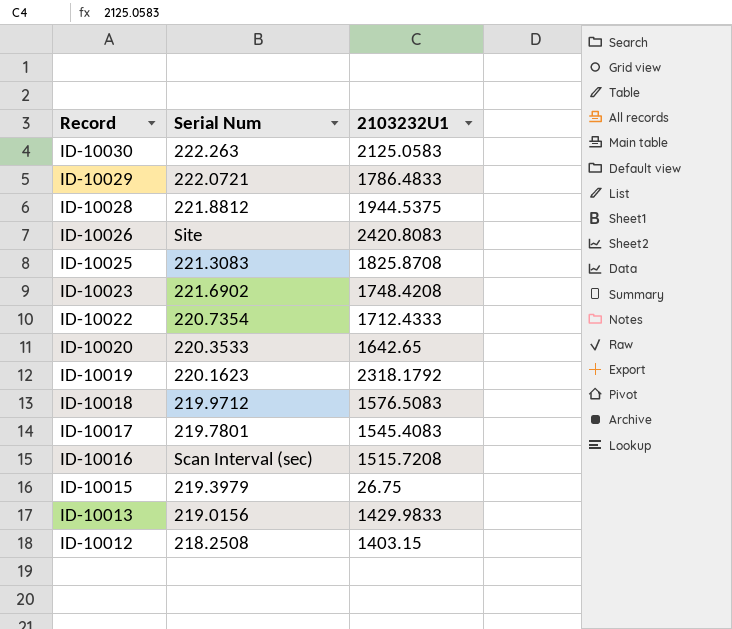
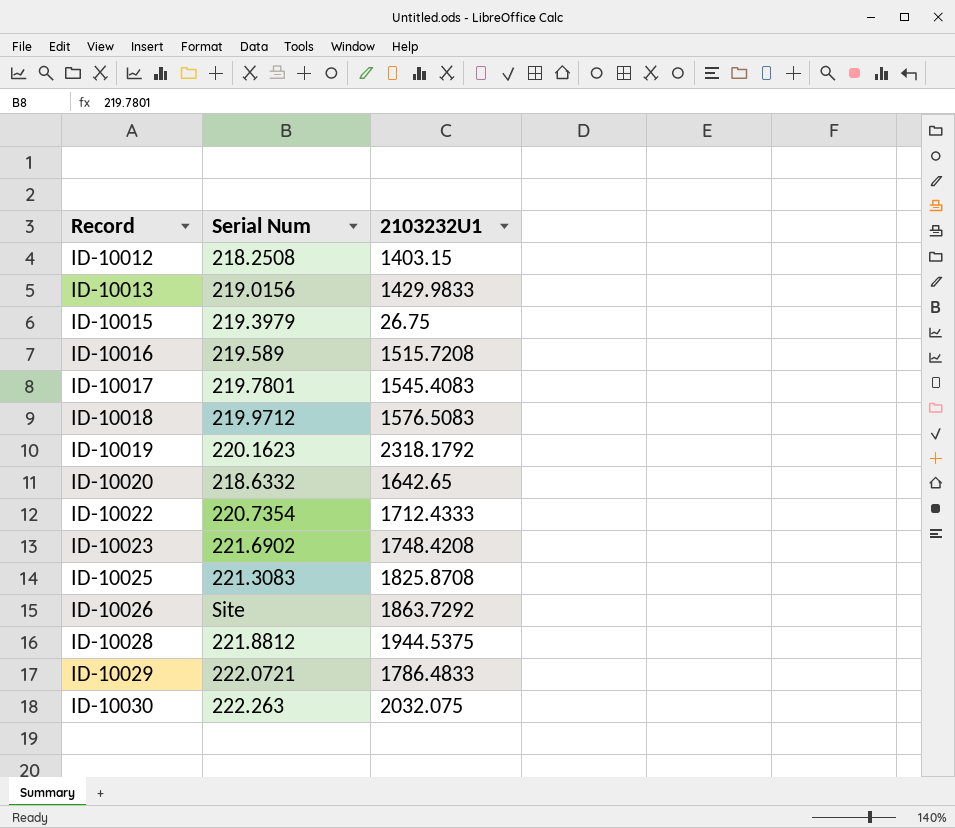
row order: Record descending -> Record ascending
ID-10016 | Serial Num: Scan Interval (sec) -> 219.589
ID-10020 | Serial Num: 220.3533 -> 218.6332
ID-10026 | 2103232U1: 2420.8083 -> 1863.7292
ID-10030 | 2103232U1: 2125.0583 -> 2032.075

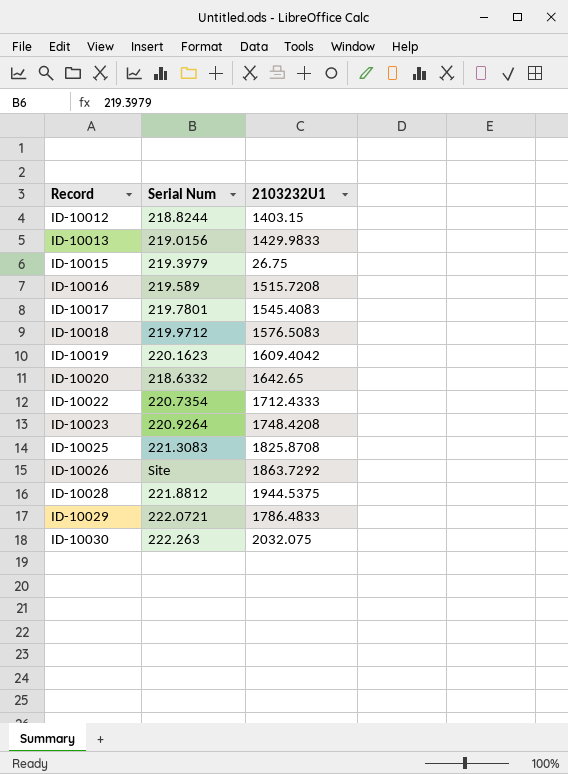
ID-10012 | Serial Num: 218.2508 -> 218.8244
ID-10019 | 2103232U1: 2318.1792 -> 1609.4042
ID-10023 | Serial Num: 221.6902 -> 220.9264

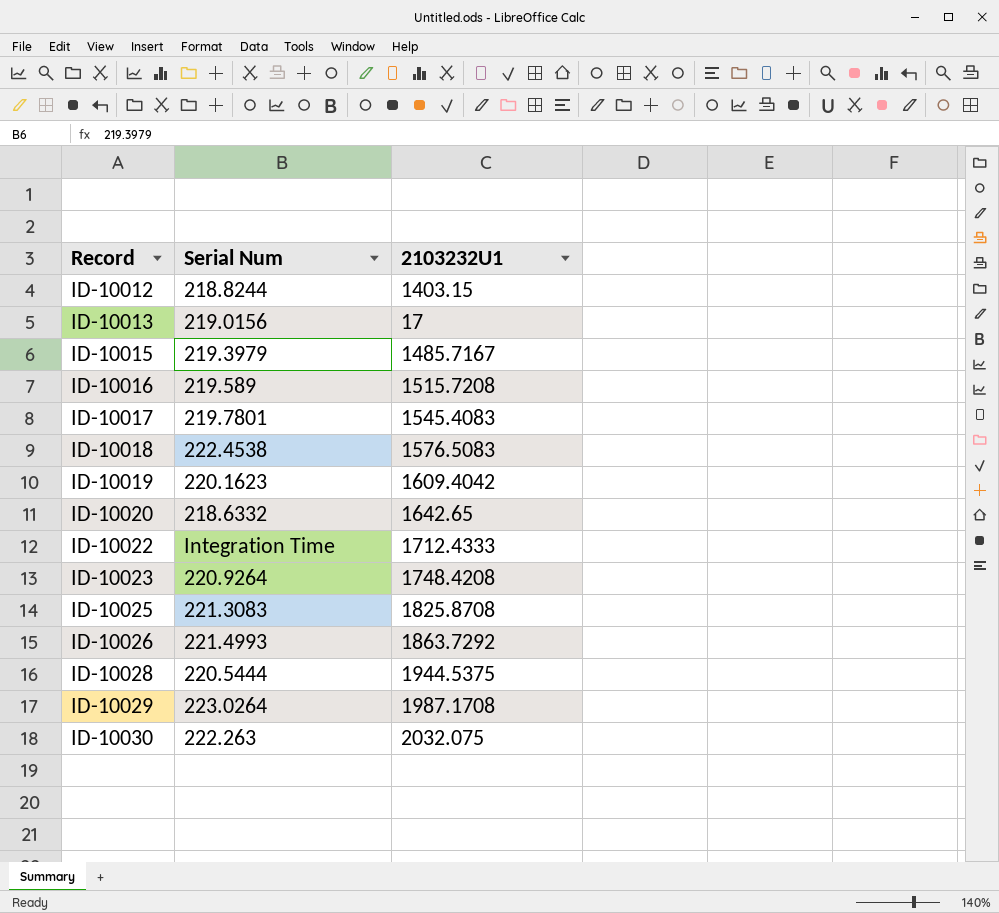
ID-10013 | 2103232U1: 1429.9833 -> 17
ID-10015 | 2103232U1: 26.75 -> 1485.7167
ID-10018 | Serial Num: 219.9712 -> 222.4538
ID-10022 | Serial Num: 220.7354 -> Integration Time
ID-10026 | Serial Num: Site -> 221.4993
ID-10028 | Serial Num: 221.8812 -> 220.5444
ID-10029 | Serial Num: 222.0721 -> 223.0264
ID-10029 | 2103232U1: 1786.4833 -> 1987.1708

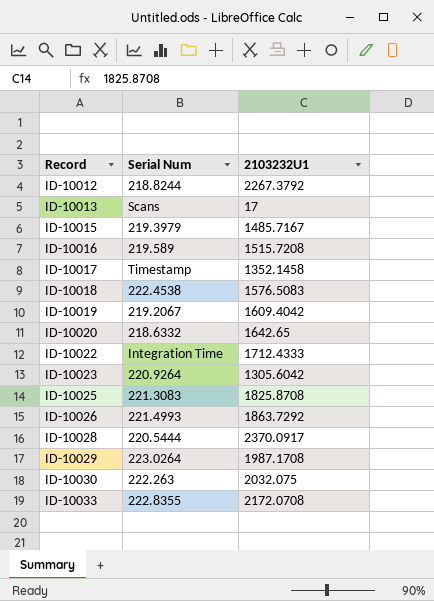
ID-10012 | 2103232U1: 1403.15 -> 2267.3792
ID-10013 | Serial Num: 219.0156 -> Scans
ID-10017 | Serial Num: 219.7801 -> Timestamp
ID-10017 | 2103232U1: 1545.4083 -> 1352.1458
ID-10019 | Serial Num: 220.1623 -> 219.2067
ID-10023 | 2103232U1: 1748.4208 -> 1305.6042
ID-10028 | 2103232U1: 1944.5375 -> 2370.0917
row ID-10033: none -> 222.8355 | 2172.0708

